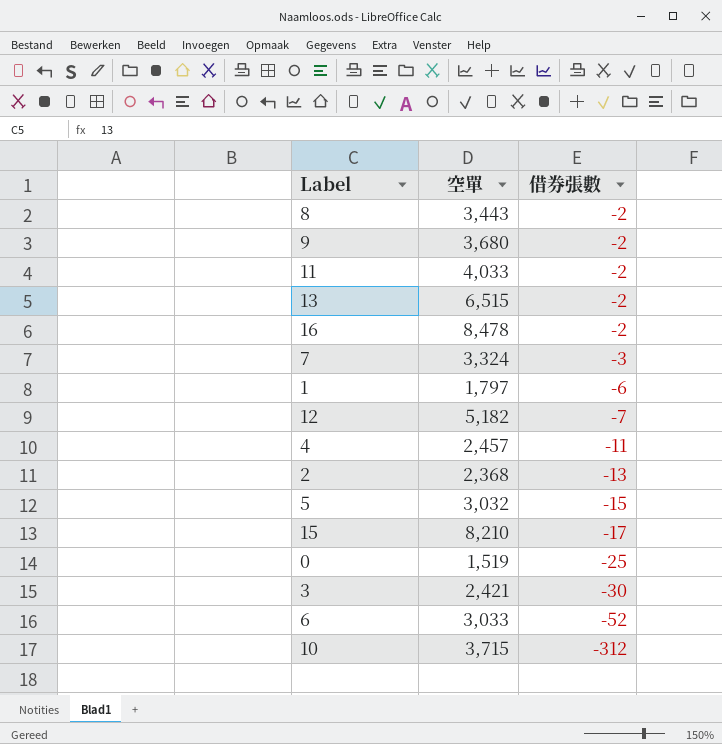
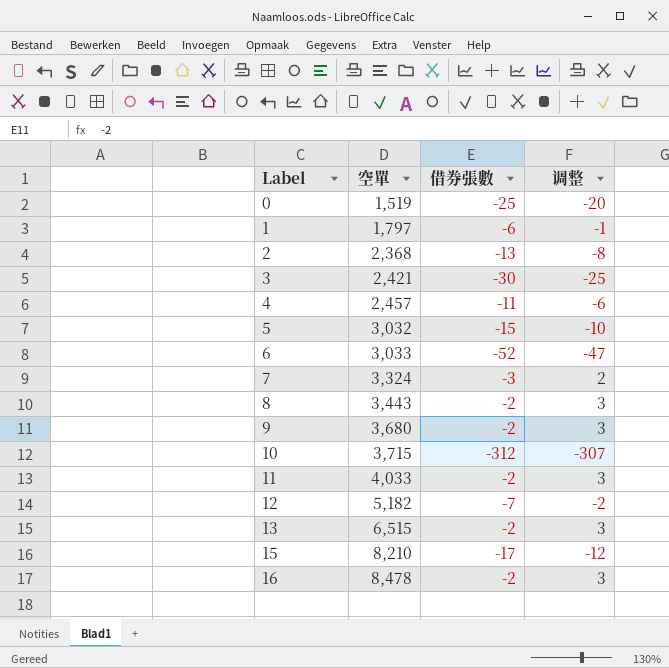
row order: 借券張數 descending -> Label ascending
column 调整 | formula: none -> [借券張數] + 5

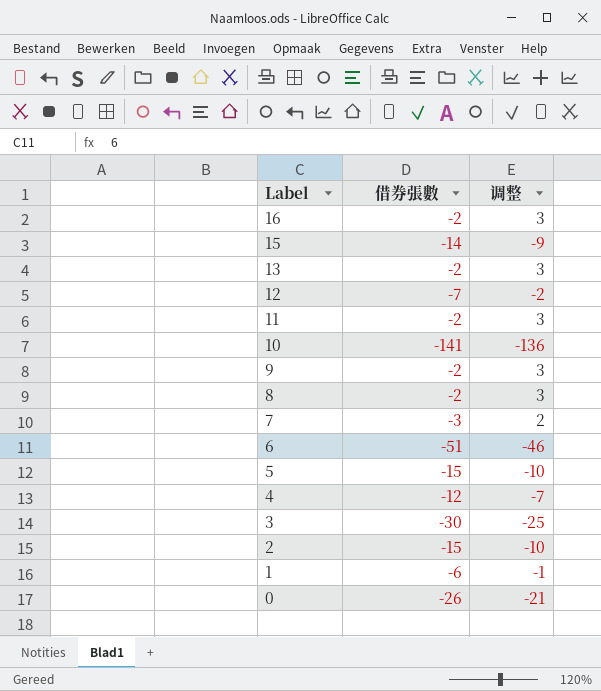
row order: Label ascending -> Label descending
column 空單 | position: 2 -> none
15 | 借券張數: -17 -> -14
15 | 调整: -12 -> -9
10 | 借券張數: -312 -> -141
10 | 调整: -307 -> -136
6 | 借券張數: -52 -> -51
6 | 调整: -47 -> -46
4 | 借券張數: -11 -> -12
4 | 调整: -6 -> -7
2 | 借券張數: -13 -> -15
2 | 调整: -8 -> -10
0 | 借券張數: -25 -> -26
0 | 调整: -20 -> -21

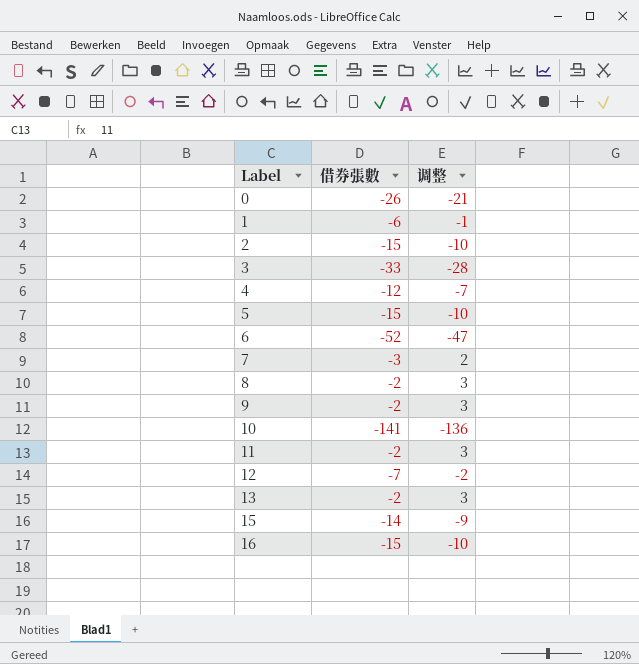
row order: Label descending -> Label ascending
3 | 借券張數: -30 -> -33
3 | 调整: -25 -> -28
6 | 借券張數: -51 -> -52
6 | 调整: -46 -> -47
16 | 借券張數: -2 -> -15
16 | 调整: 3 -> -10

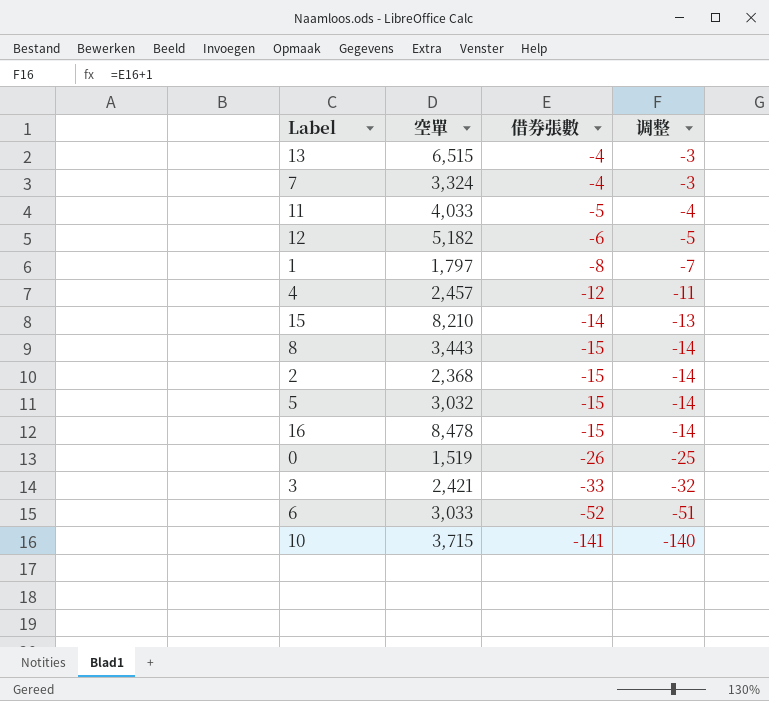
row order: Label ascending -> 借券張數 descending
column 空單 | position: none -> 2
column 调整 | formula: [借券張數] + 5 -> [借券張數] + 1
row 9: -2 | 3 -> none
13 | 借券張數: -2 -> -4
7 | 借券張數: -3 -> -4
11 | 借券張數: -2 -> -5
12 | 借券張數: -7 -> -6
1 | 借券張數: -6 -> -8
8 | 借券張數: -2 -> -15

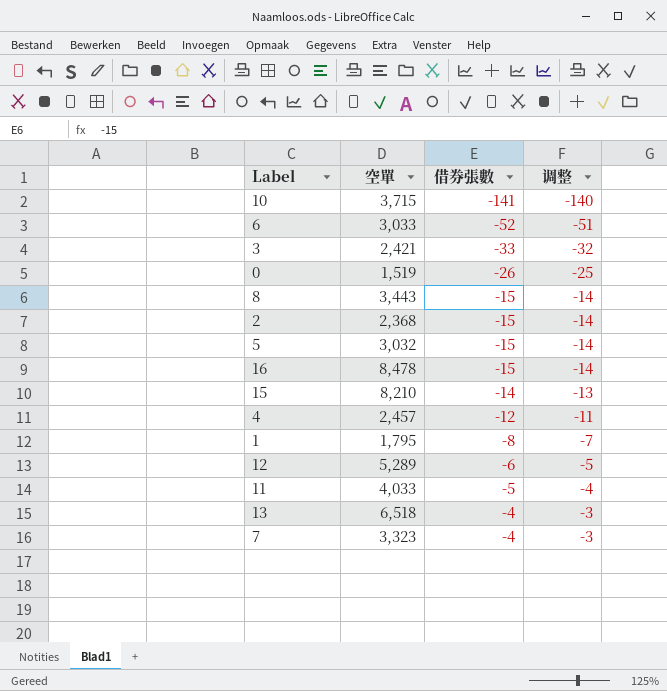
row order: 借券張數 descending -> 借券張數 ascending
1 | 空單: 1,797 -> 1,795
12 | 空單: 5,182 -> 5,289
13 | 空單: 6,515 -> 6,518
7 | 空單: 3,324 -> 3,323

